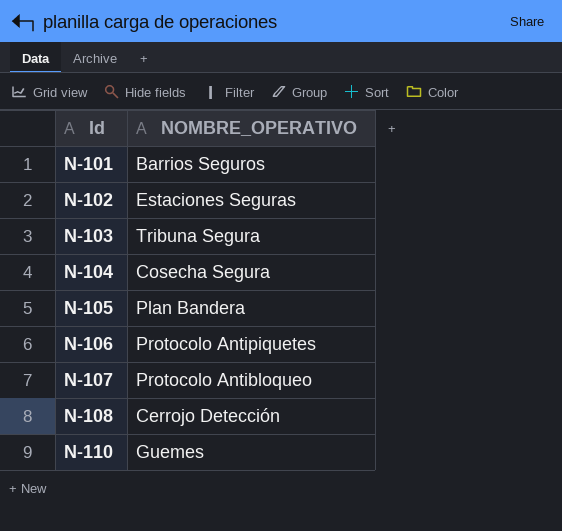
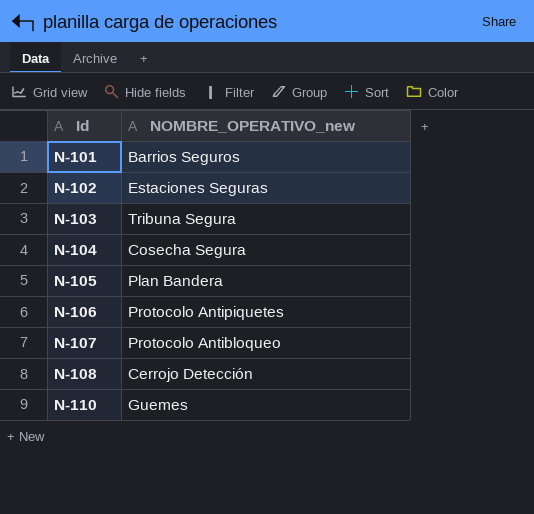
column name: NOMBRE_OPERATIVO -> NOMBRE_OPERATIVO_new

